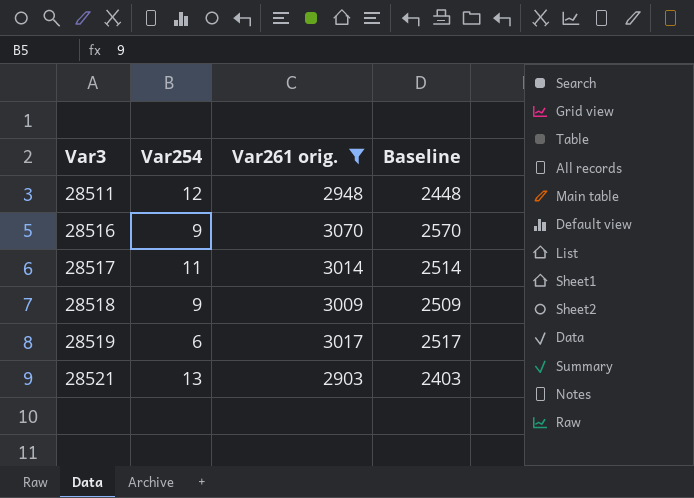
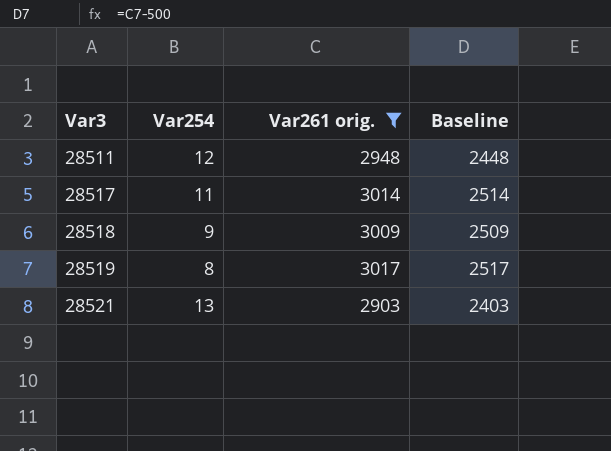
row 28516: 9 | 3070 | 2570 -> none
28519 | Var254: 6 -> 8

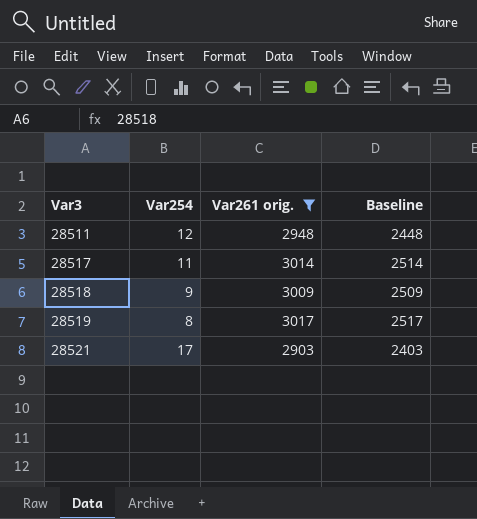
28521 | Var254: 13 -> 17

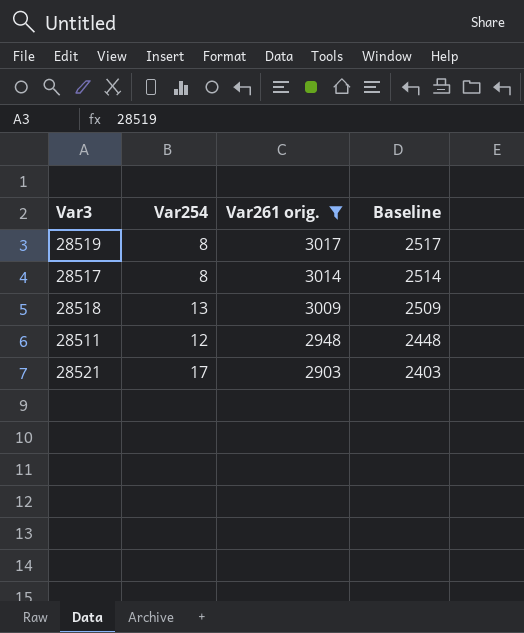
row order: Var3 ascending -> Var261 orig. descending
28517 | Var254: 11 -> 8
28518 | Var254: 9 -> 13

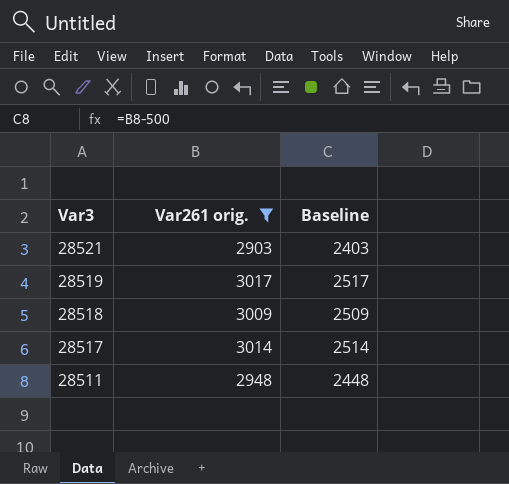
row order: Var261 orig. descending -> Var3 descending
column Var254 | position: 2 -> none

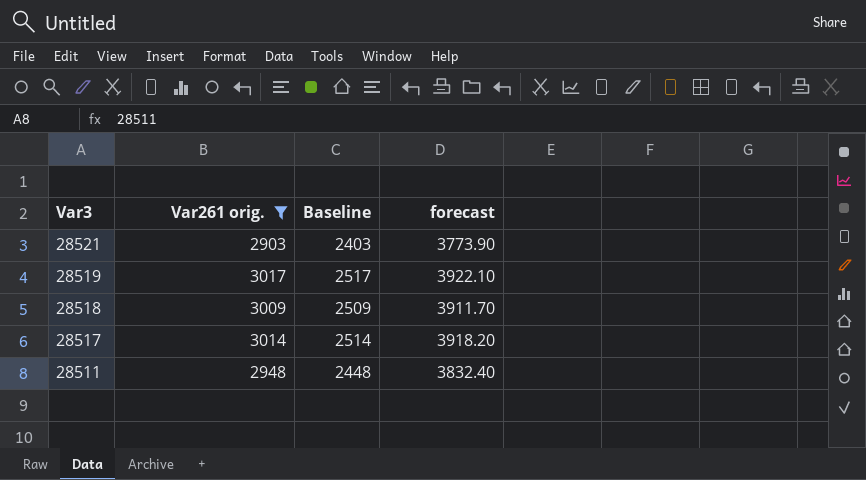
column forecast | formula: none -> [Var261 orig.] * 1.3

